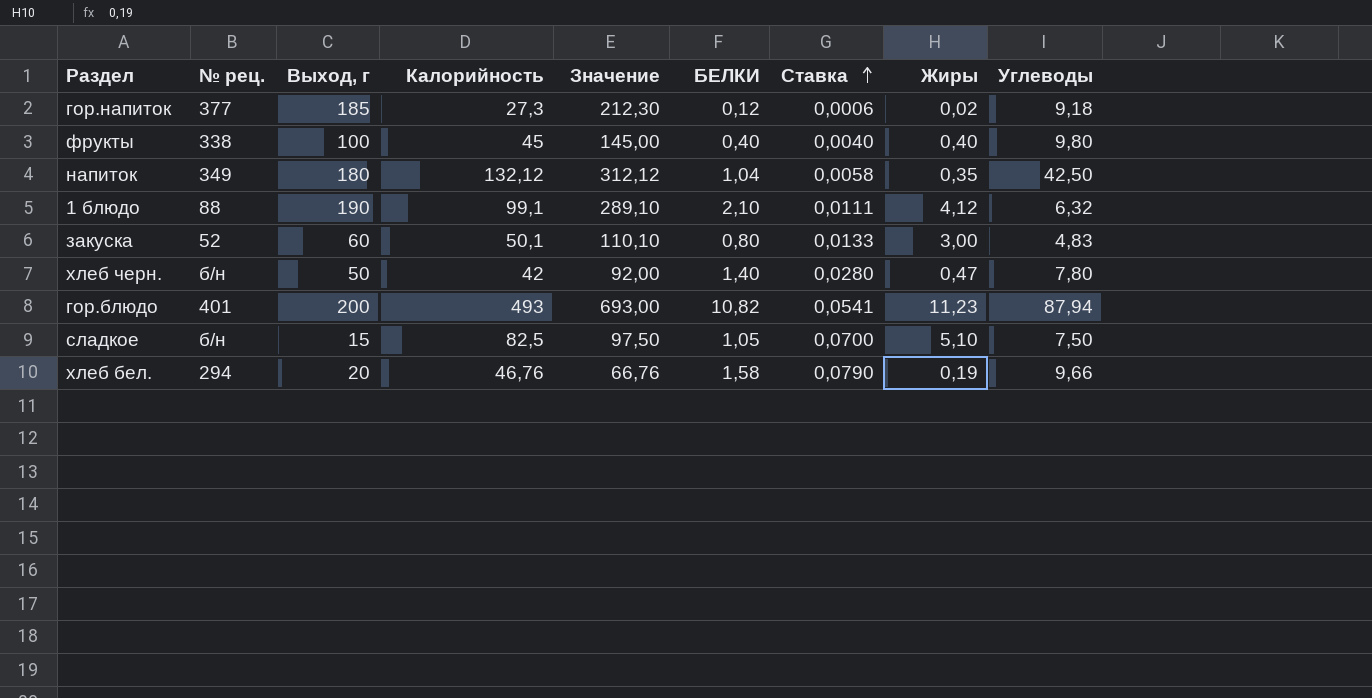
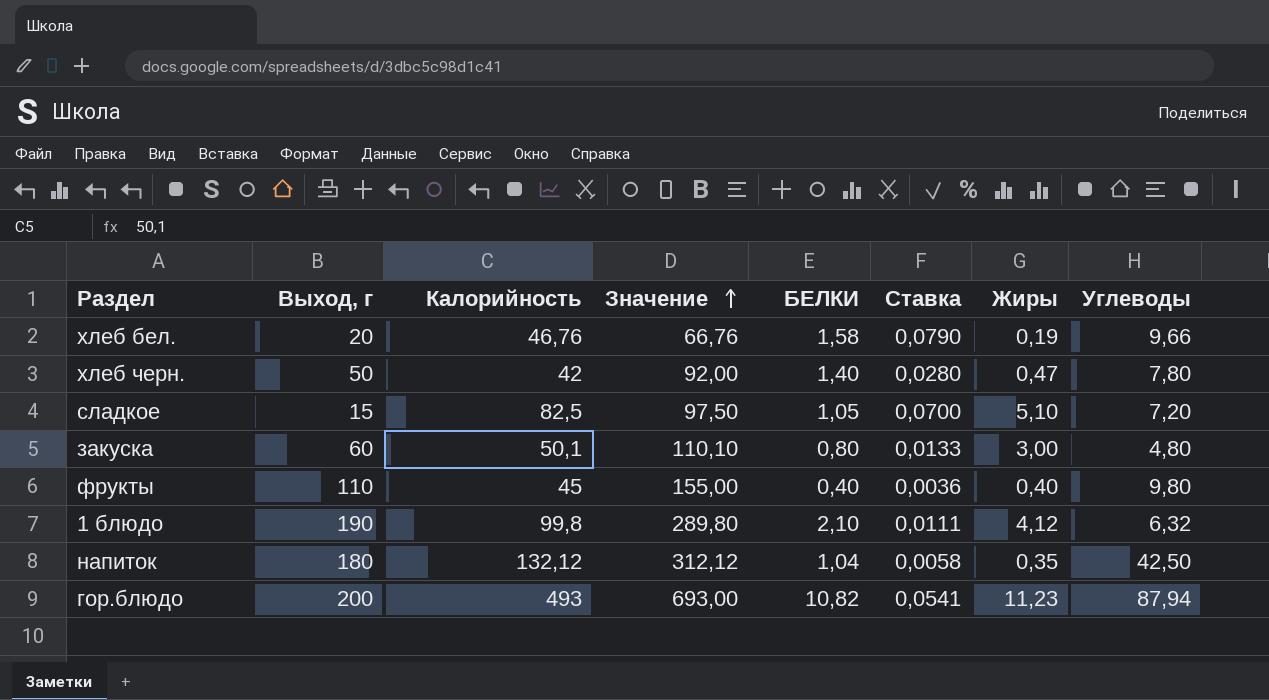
row order: Ставка ascending -> Значение ascending
column № рец. | position: 2 -> none
row гор.напиток: 377 | 185 | 27,3 | 212,30 | 0,12 | 0,0006 | 0,02 | 9,18 -> none
сладкое | Углеводы: 7,50 -> 7,20
закуска | Углеводы: 4,83 -> 4,80
фрукты | Выход, г: 100 -> 110
фрукты | Значение: 145,00 -> 155,00
фрукты | Ставка: 0,0040 -> 0,0036
1 блюдо | Калорийность: 99,1 -> 99,8
1 блюдо | Значение: 289,10 -> 289,80

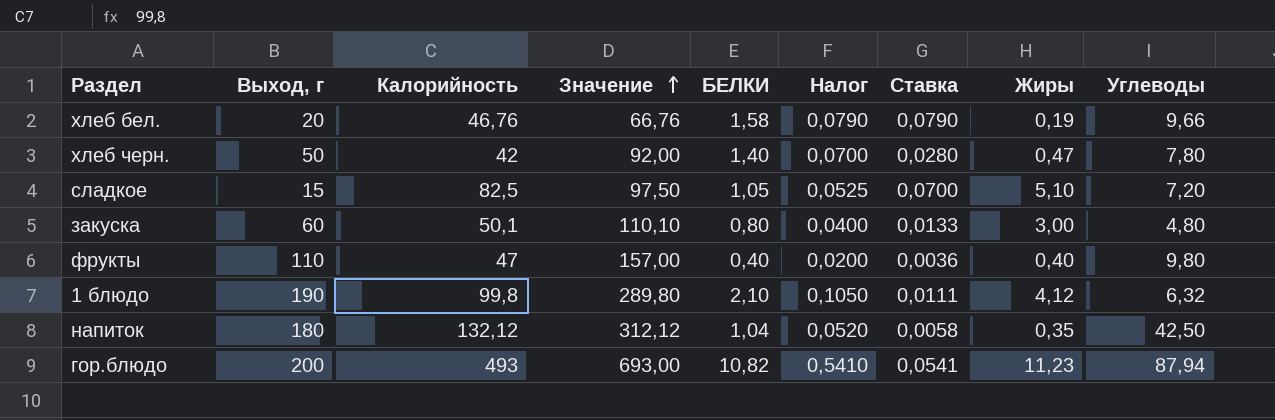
column Налог | formula: none -> [БЕЛКИ] * 0,05
фрукты | Калорийность: 45 -> 47
фрукты | Значение: 155,00 -> 157,00

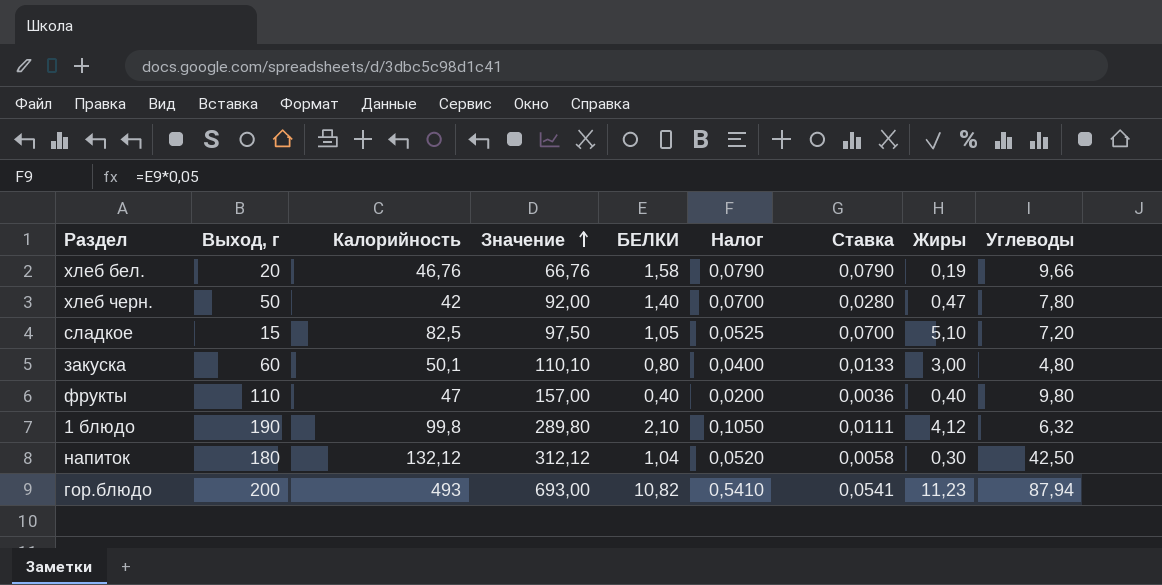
напиток | Жиры: 0,35 -> 0,30

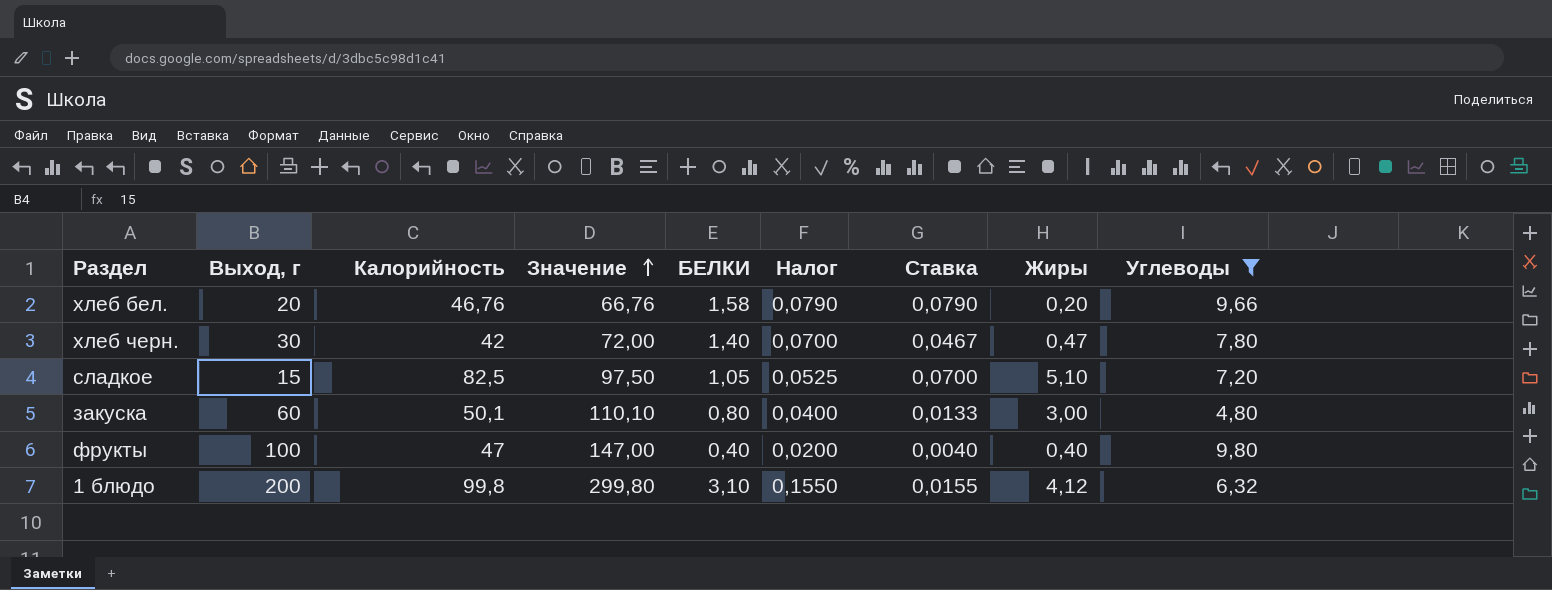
filter: none -> Углеводы <= 9,80
хлеб бел. | Жиры: 0,19 -> 0,20
хлеб черн. | Выход, г: 50 -> 30
хлеб черн. | Значение: 92,00 -> 72,00
хлеб черн. | Ставка: 0,0280 -> 0,0467
фрукты | Выход, г: 110 -> 100
фрукты | Значение: 157,00 -> 147,00
фрукты | Ставка: 0,0036 -> 0,0040
1 блюдо | Выход, г: 190 -> 200
1 блюдо | Значение: 289,80 -> 299,80
1 блюдо | БЕЛКИ: 2,10 -> 3,10
1 блюдо | Налог: 0,1050 -> 0,1550
1 блюдо | Ставка: 0,0111 -> 0,0155

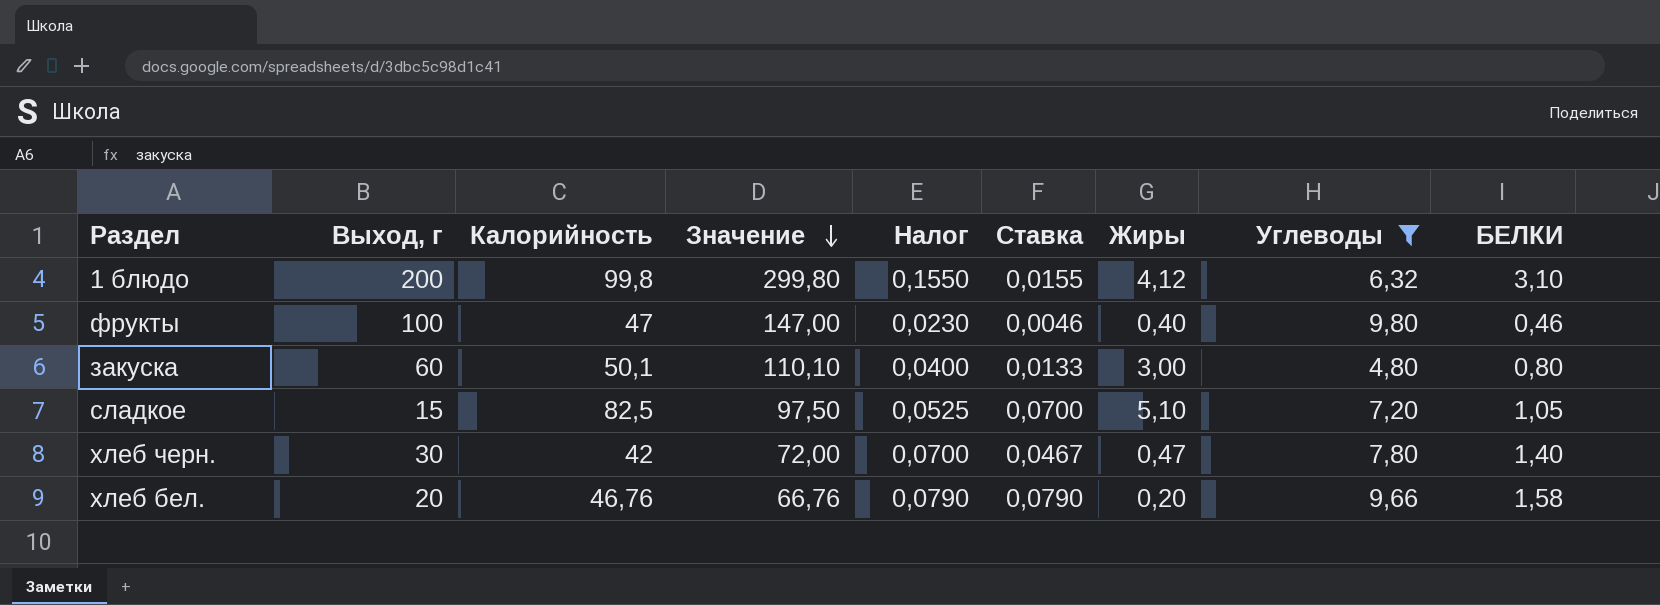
row order: Значение ascending -> Значение descending
column БЕЛКИ | position: 5 -> 9
фрукты | Налог: 0,0200 -> 0,0230
фрукты | Ставка: 0,0040 -> 0,0046
фрукты | БЕЛКИ: 0,40 -> 0,46

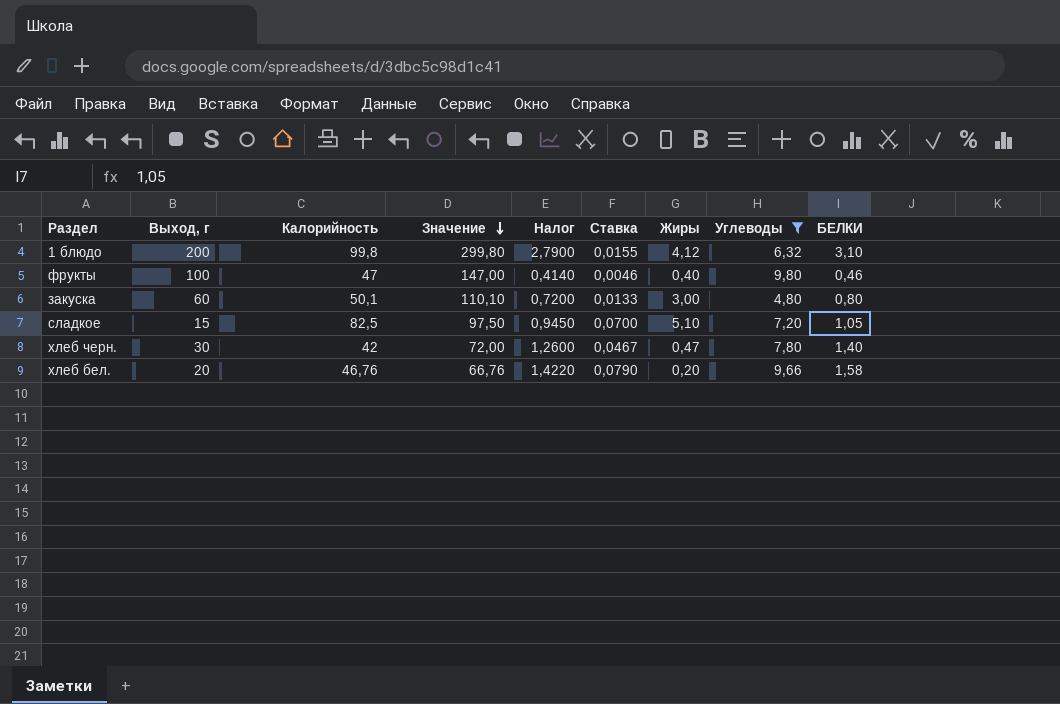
column Налог | formula: [БЕЛКИ] * 0,05 -> [БЕЛКИ] * 0,9

